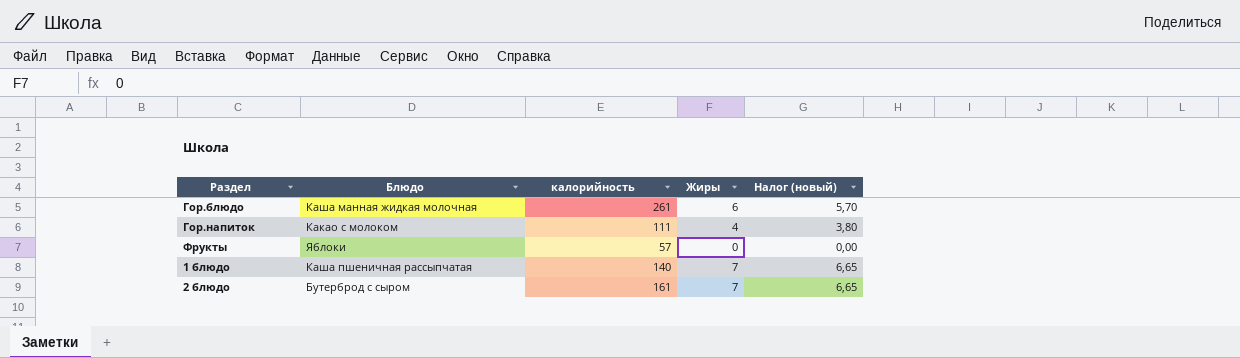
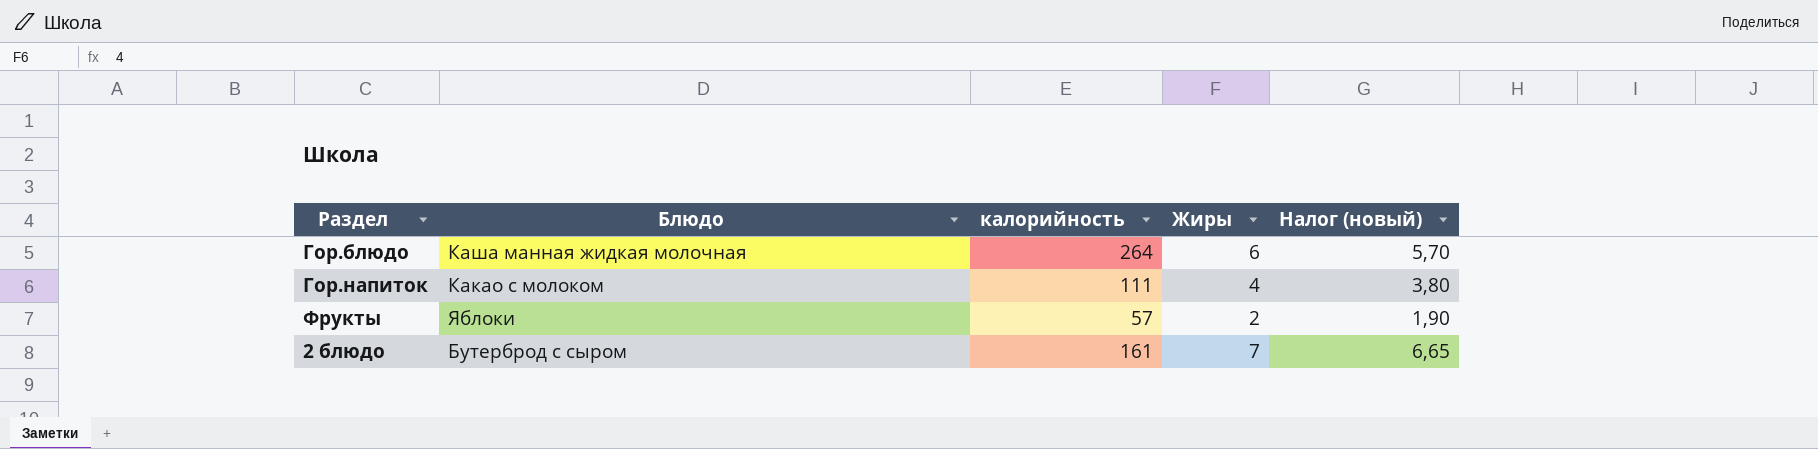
row 1 блюдо: Каша пшеничная рассыпчатая | 140 | 7 | 6,65 -> none
Гор.блюдо | калорийность: 261 -> 264
Фрукты | Жиры: 0 -> 2
Фрукты | Налог (новый): 0,00 -> 1,90

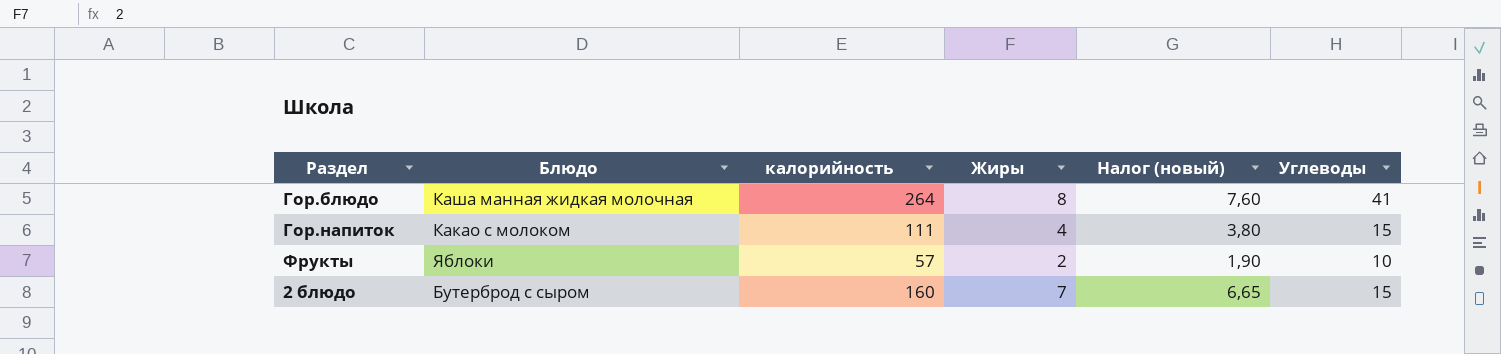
column Углеводы | position: none -> 6
Гор.блюдо | Жиры: 6 -> 8
Гор.блюдо | Налог (новый): 5,70 -> 7,60
2 блюдо | калорийность: 161 -> 160

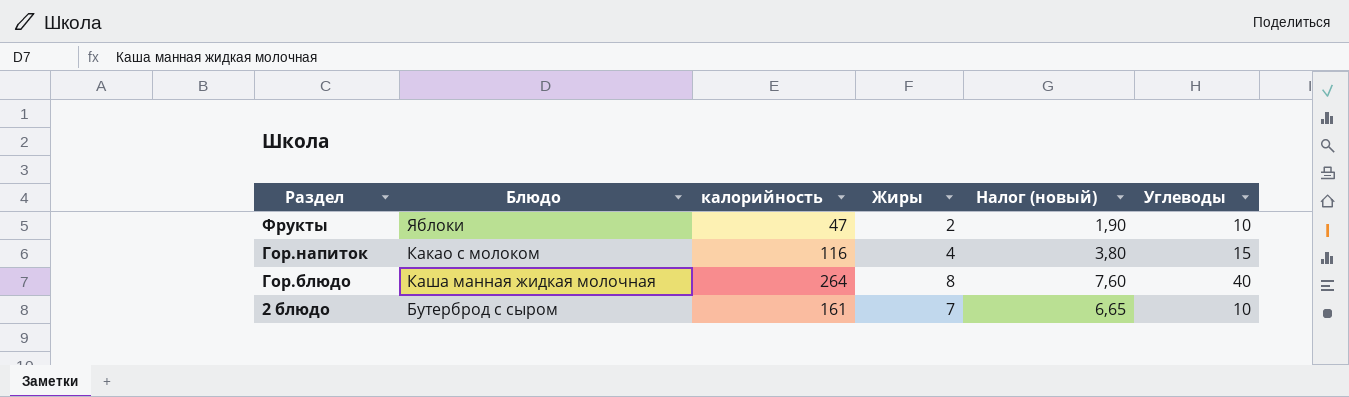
row order: none -> Раздел descending
Фрукты | калорийность: 57 -> 47
Гор.напиток | калорийность: 111 -> 116
Гор.блюдо | Углеводы: 41 -> 40
2 блюдо | калорийность: 160 -> 161
2 блюдо | Углеводы: 15 -> 10

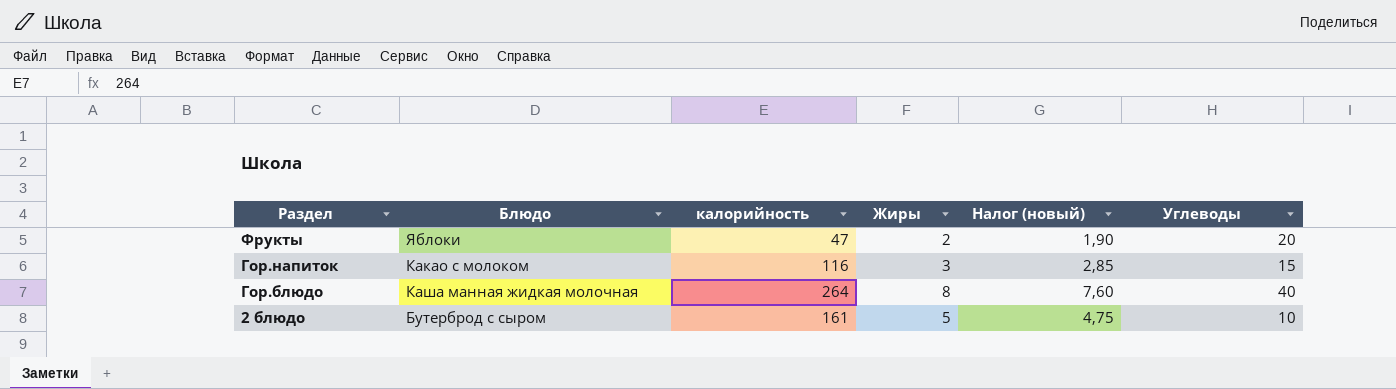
Фрукты | Углеводы: 10 -> 20
Гор.напиток | Жиры: 4 -> 3
Гор.напиток | Налог (новый): 3,80 -> 2,85
2 блюдо | Жиры: 7 -> 5
2 блюдо | Налог (новый): 6,65 -> 4,75

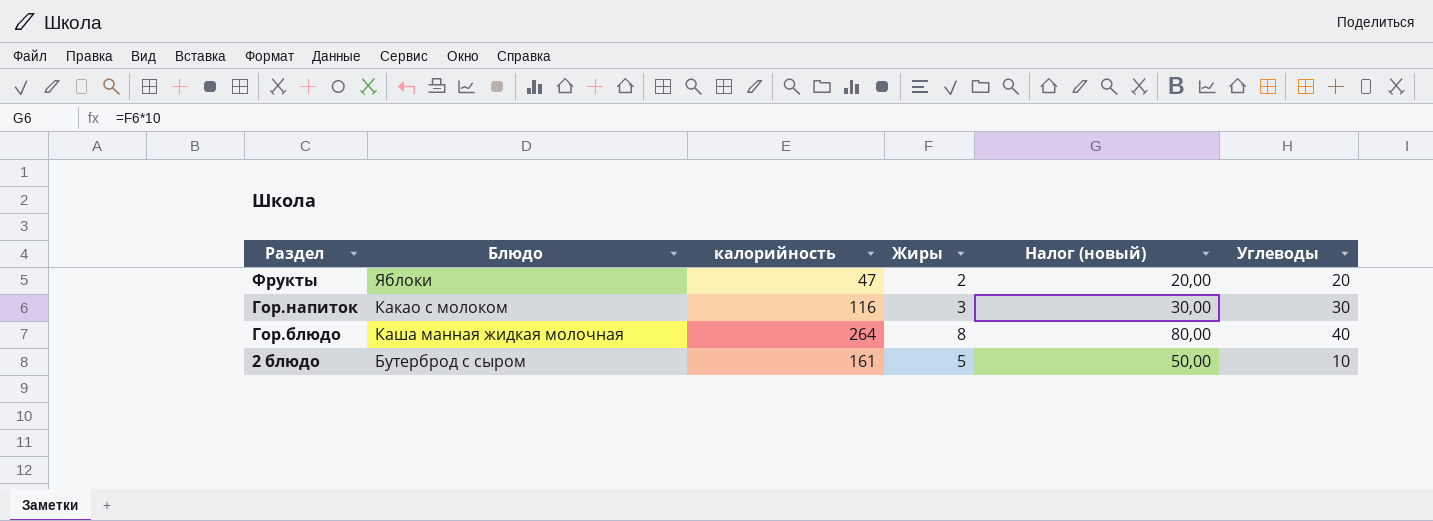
column Налог (новый) | formula: [Жиры] * 0,95 -> [Жиры] * 10
Гор.напиток | Углеводы: 15 -> 30

